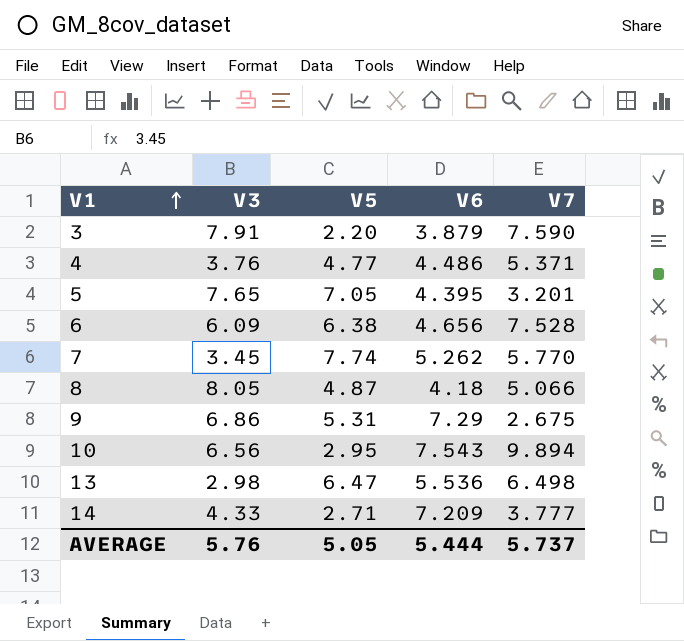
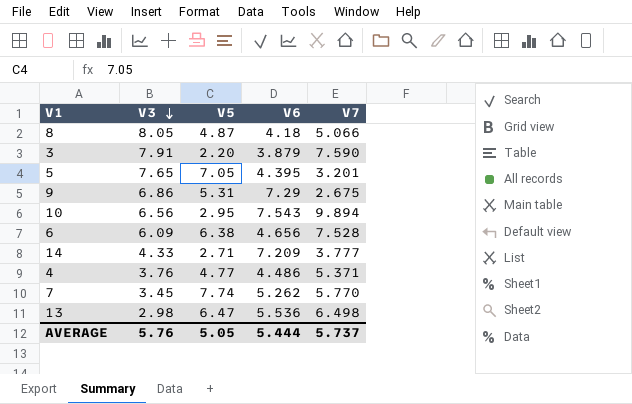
row order: V1 ascending -> V3 descending

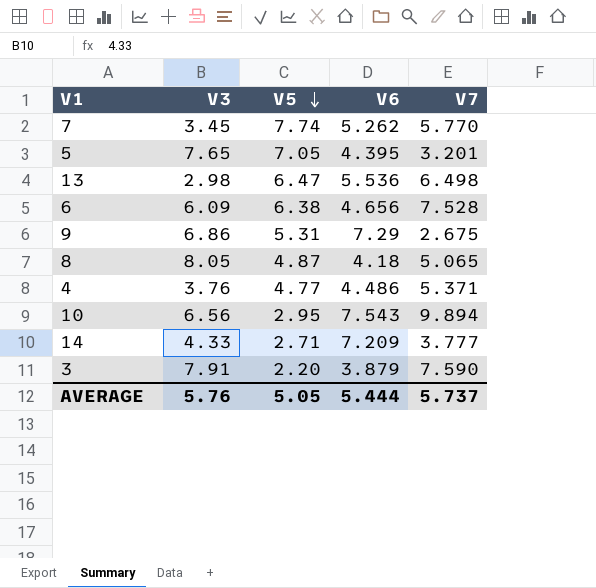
row order: V3 descending -> V5 descending
8 | V7: 5.066 -> 5.065

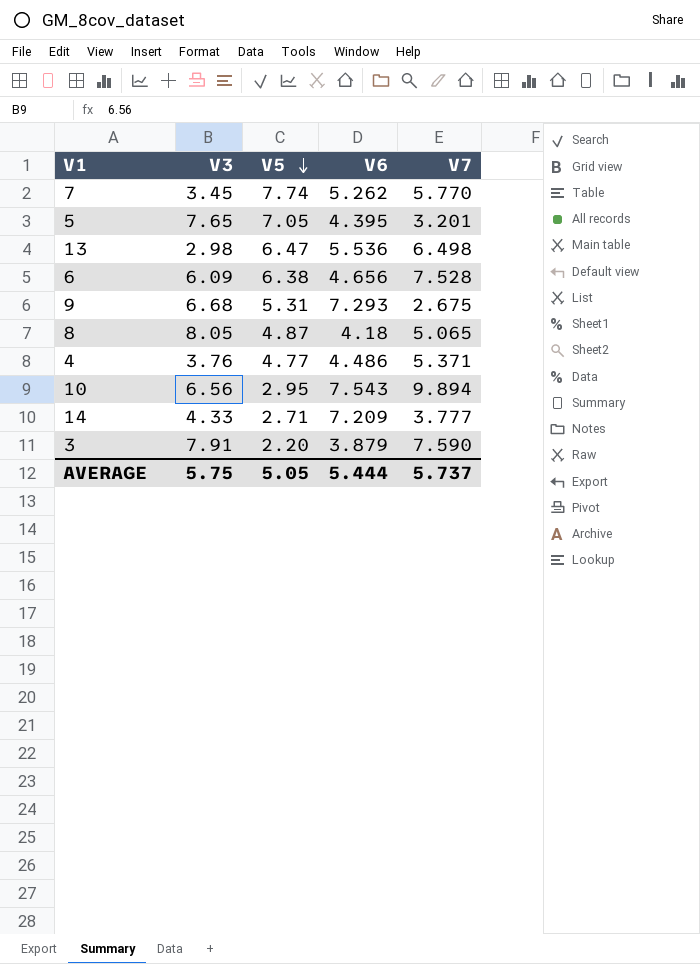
9 | V3: 6.86 -> 6.68
9 | V6: 7.29 -> 7.293
AVERAGE | V3: 5.76 -> 5.75

